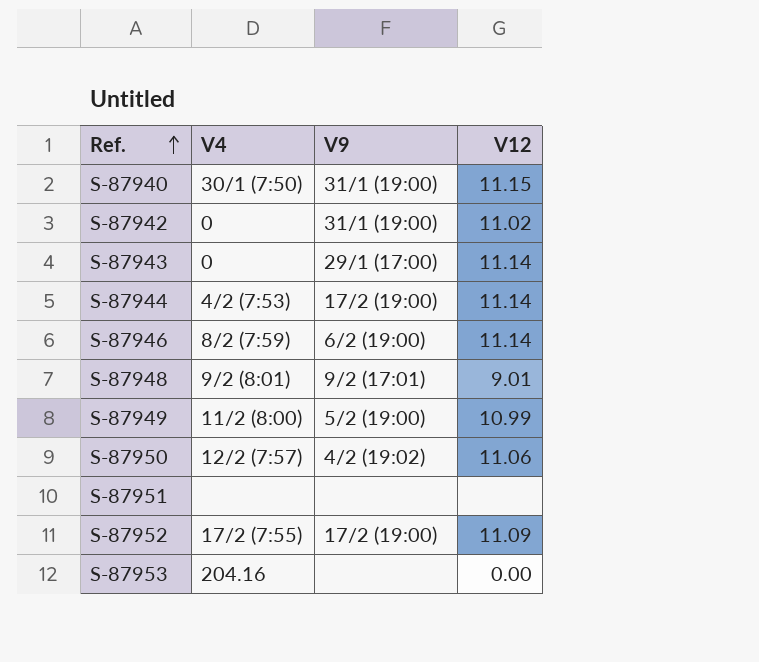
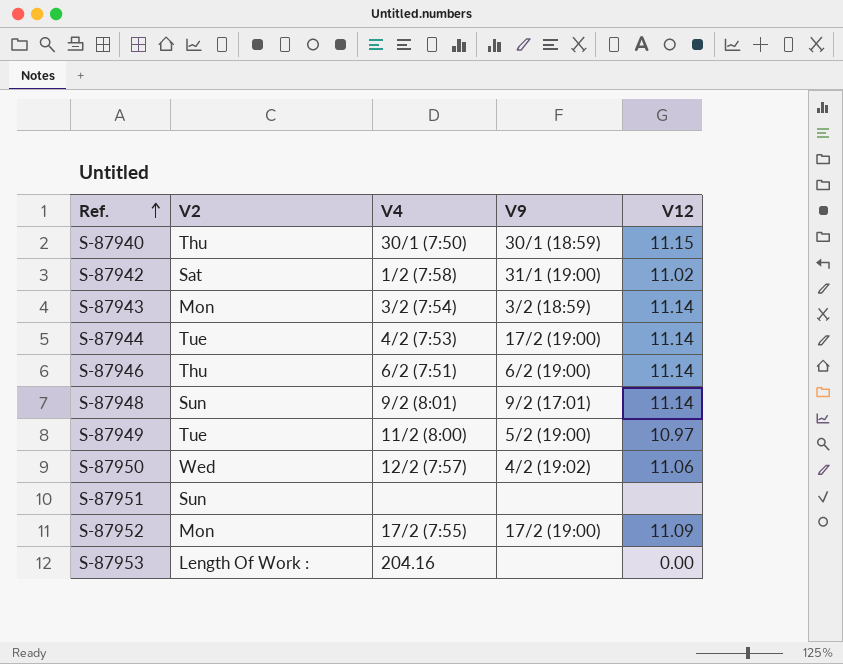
column V2 | position: none -> 2
S-87940 | V9: 31/1 (19:00) -> 30/1 (18:59)
S-87942 | V4: 0 -> 1/2 (7:58)
S-87943 | V4: 0 -> 3/2 (7:54)
S-87943 | V9: 29/1 (17:00) -> 3/2 (18:59)
S-87946 | V4: 8/2 (7:59) -> 6/2 (7:51)
S-87948 | V12: 9.01 -> 11.14
S-87949 | V12: 10.99 -> 10.97

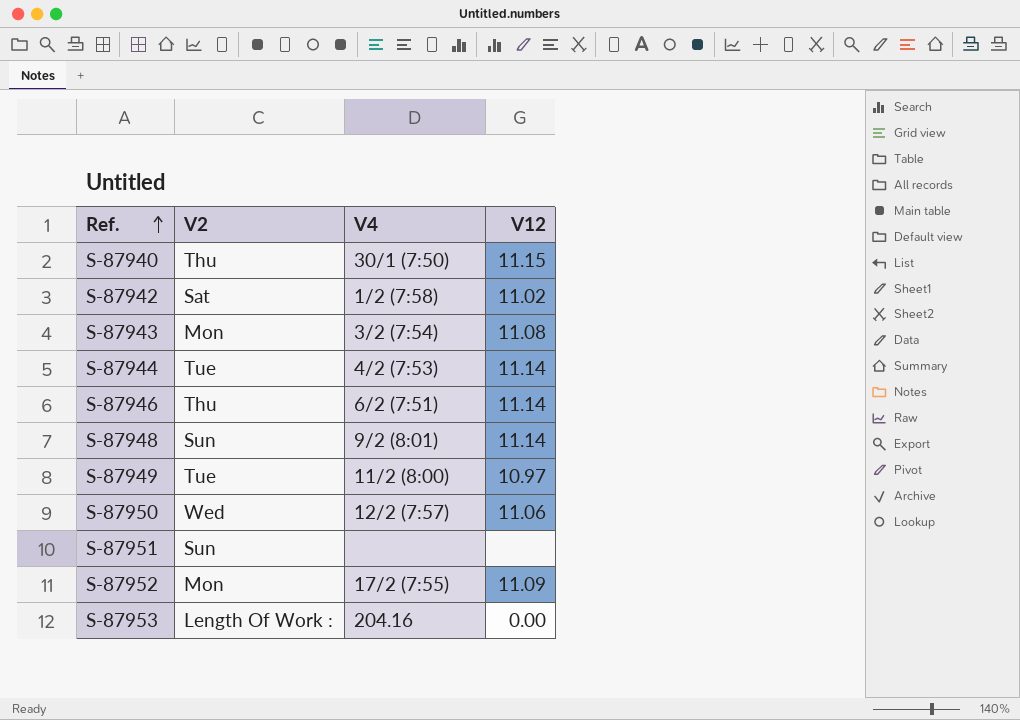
column V9 | position: 4 -> none
S-87943 | V12: 11.14 -> 11.08

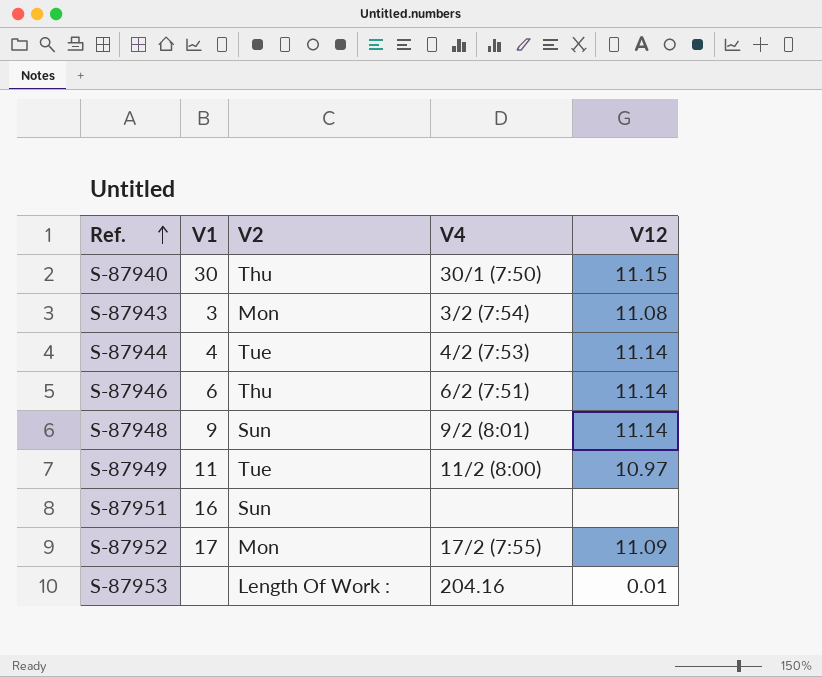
column V1 | position: none -> 2
row S-87942: Sat | 1/2 (7:58) | 11.02 -> none
row S-87950: Wed | 12/2 (7:57) | 11.06 -> none
S-87953 | V12: 0.00 -> 0.01

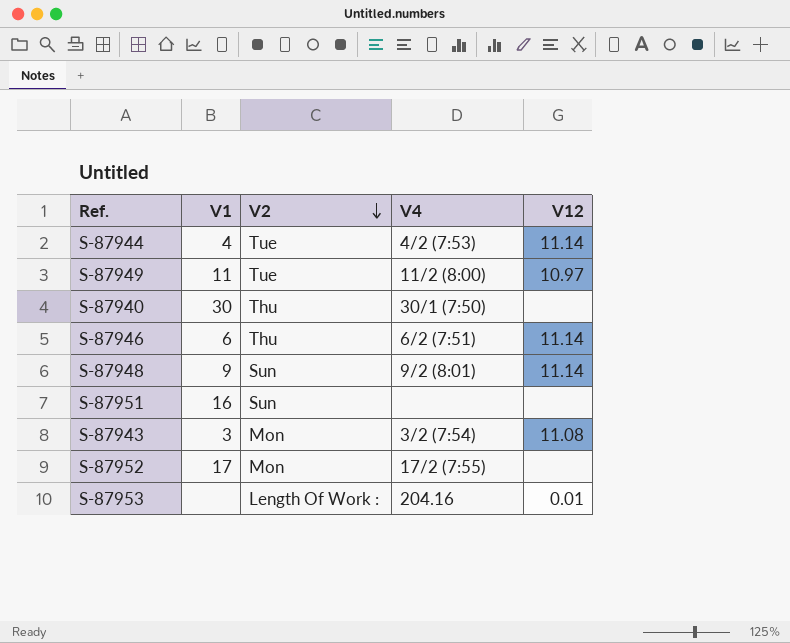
row order: Ref. ascending -> V2 descending
S-87940 | V12: 11.15 -> none
S-87952 | V12: 11.09 -> none

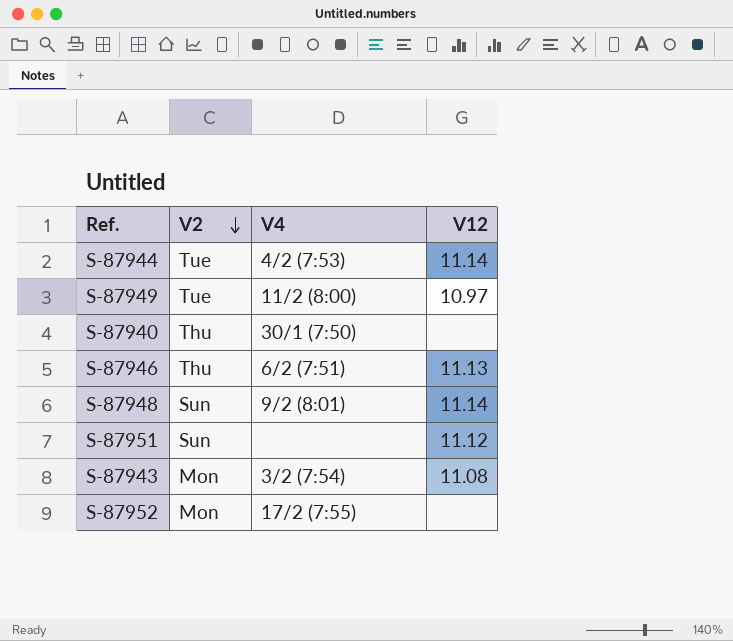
column V1 | position: 2 -> none
row S-87953: none | Length Of Work : | 204.16 | 0.01 -> none
S-87946 | V12: 11.14 -> 11.13
S-87951 | V12: none -> 11.12

